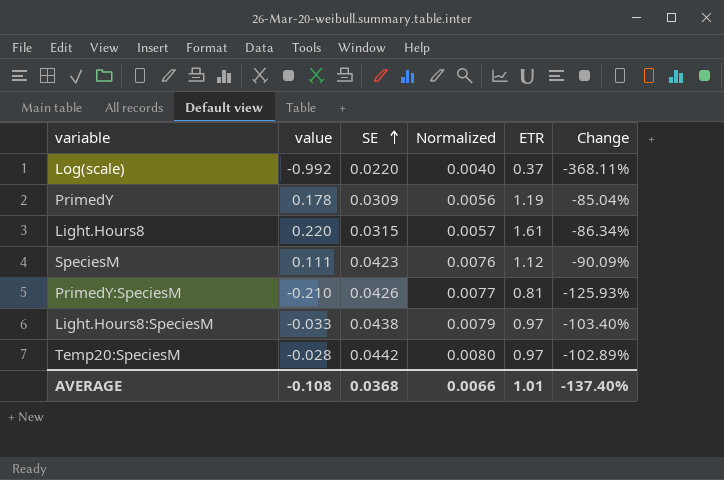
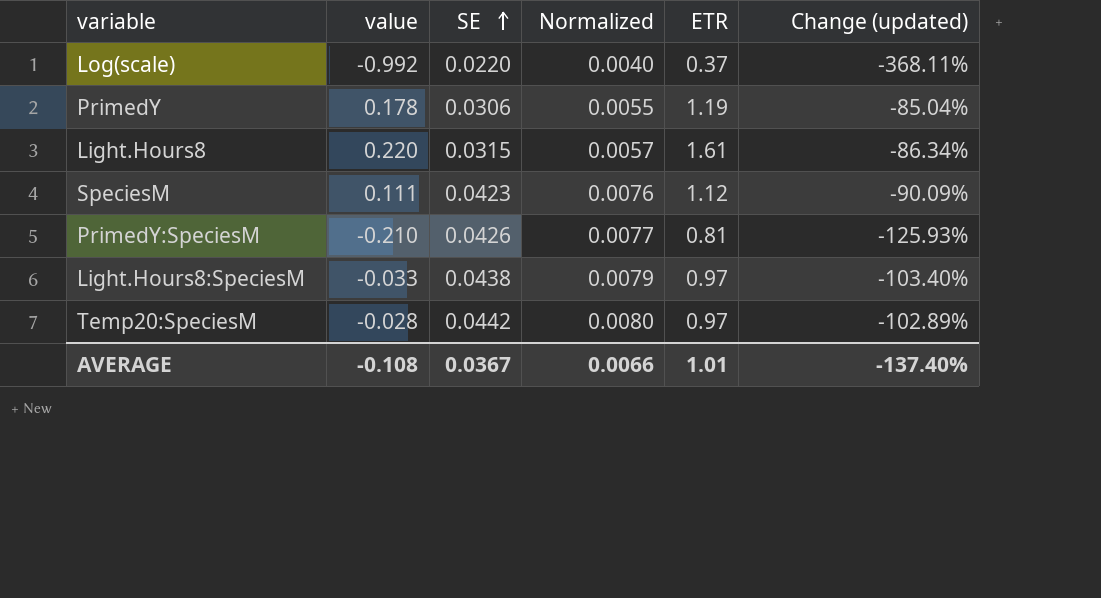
column name: Change -> Change (updated)
PrimedY | SE: 0.0309 -> 0.0306
PrimedY | Normalized: 0.0056 -> 0.0055
AVERAGE | SE: 0.0368 -> 0.0367

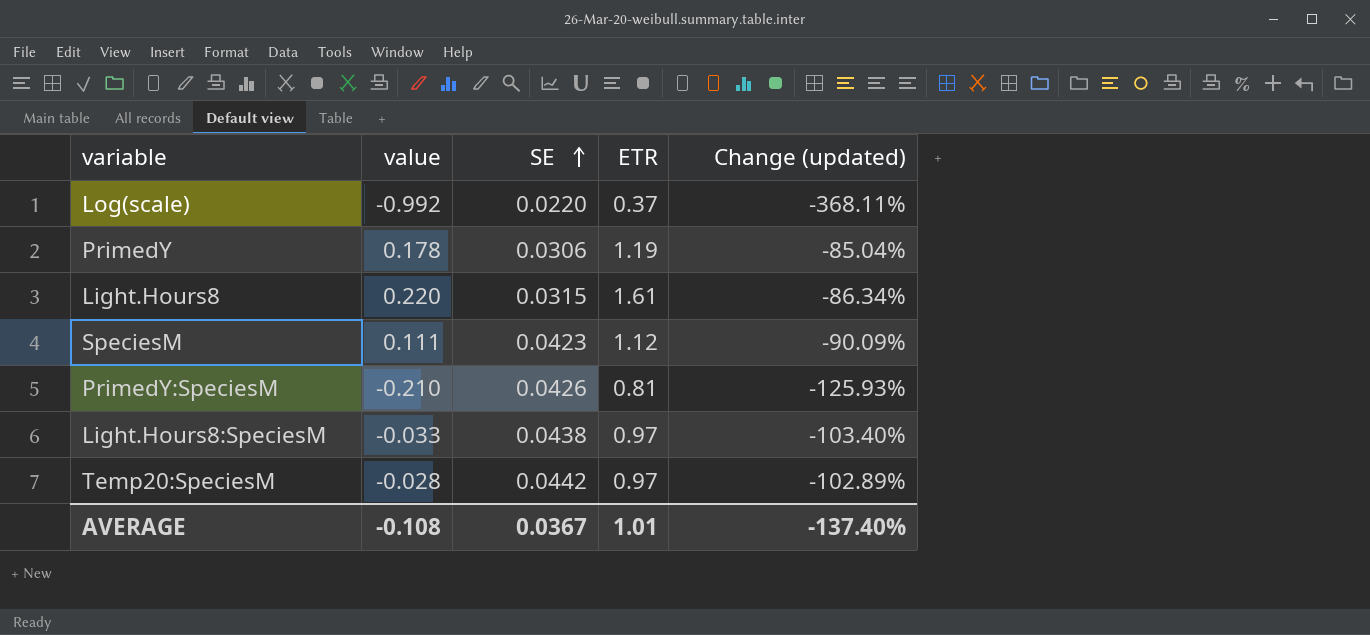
column Normalized | formula: [SE] * 0.18 -> none

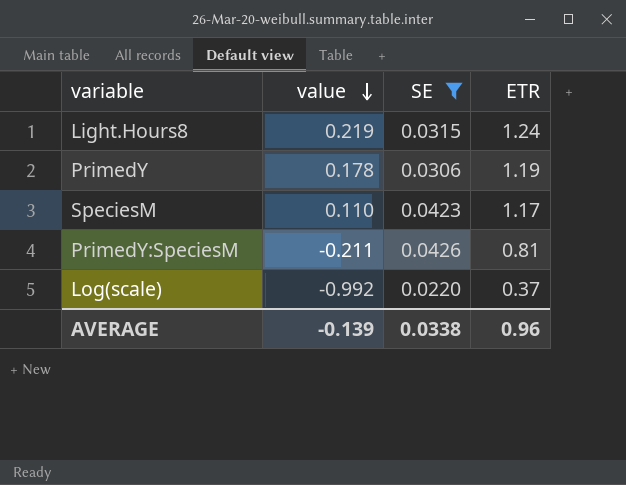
filter: none -> SE <= 0.0426
row order: SE ascending -> value descending
column Change (updated) | formula: ([value] - [ETR]) / [ETR] -> none
Light.Hours8 | value: 0.220 -> 0.219
Light.Hours8 | ETR: 1.61 -> 1.24
SpeciesM | value: 0.111 -> 0.110
SpeciesM | ETR: 1.12 -> 1.17
PrimedY:SpeciesM | value: -0.210 -> -0.211
AVERAGE | value: -0.108 -> -0.139
AVERAGE | SE: 0.0367 -> 0.0338
AVERAGE | ETR: 1.01 -> 0.96

